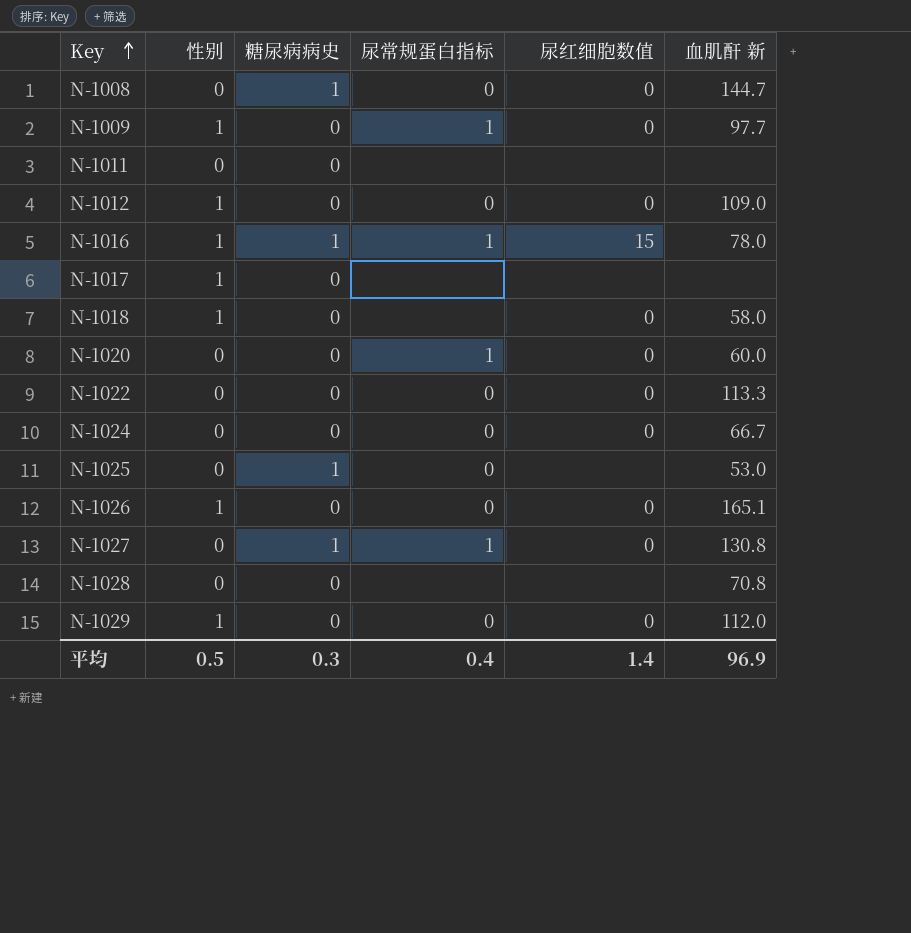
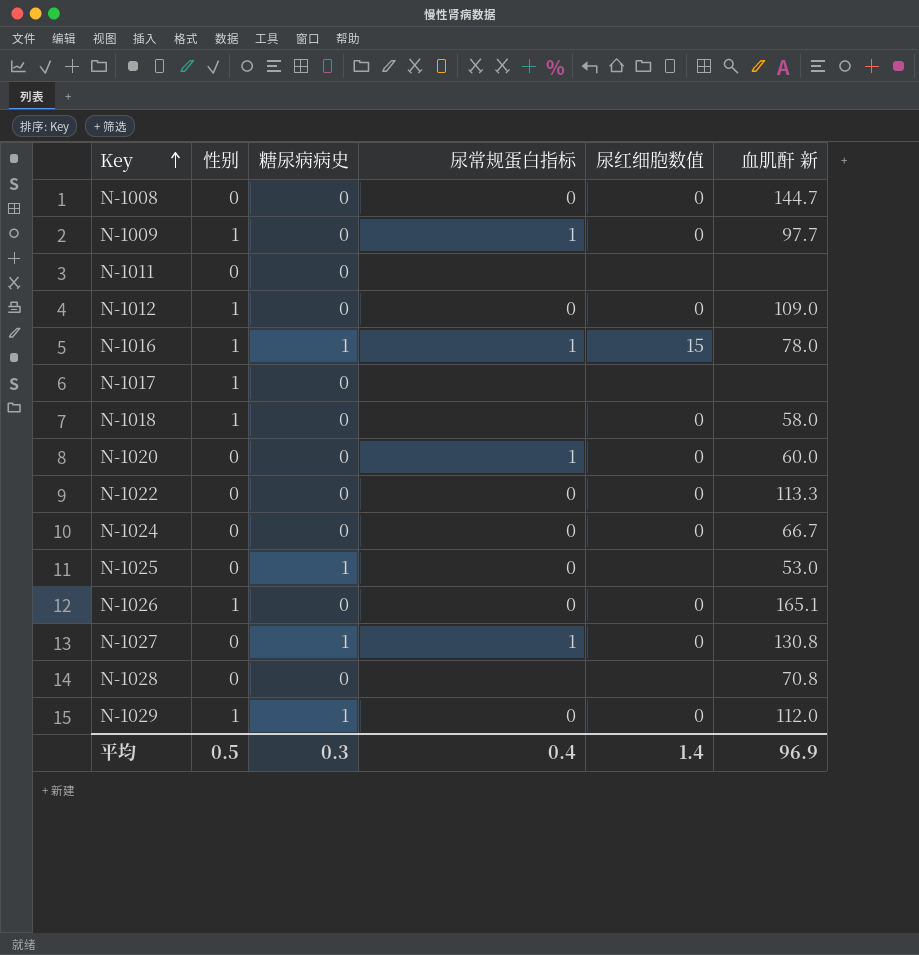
N-1008 | 糖尿病病史: 1 -> 0
N-1029 | 糖尿病病史: 0 -> 1

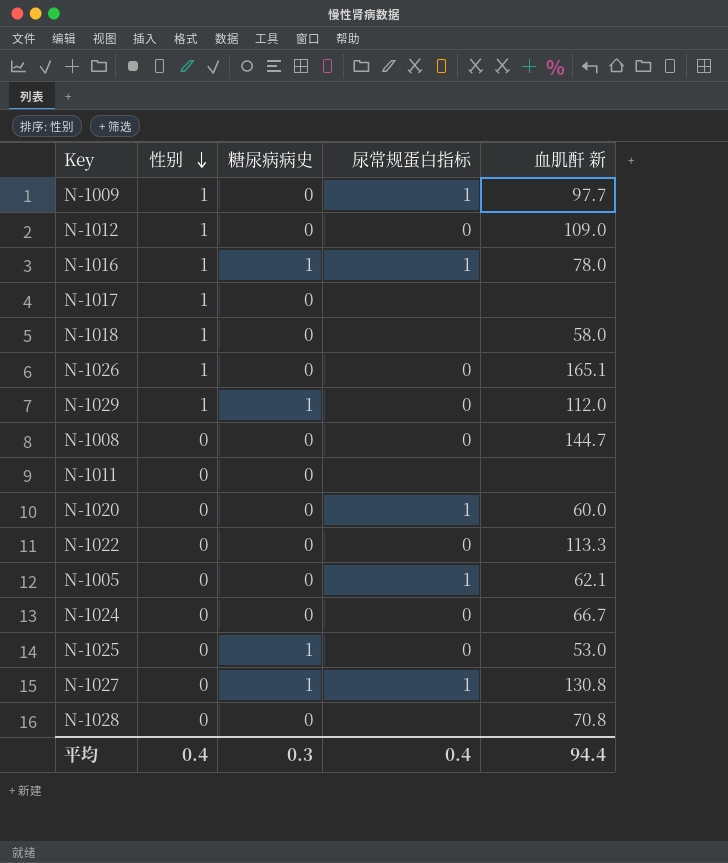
row order: Key ascending -> 性别 descending
column 尿红细胞数值 | position: 5 -> none
row N-1005: none -> 0 | 0 | 1 | 62.1
平均 | 性别: 0.5 -> 0.4
平均 | 血肌酐 新: 96.9 -> 94.4

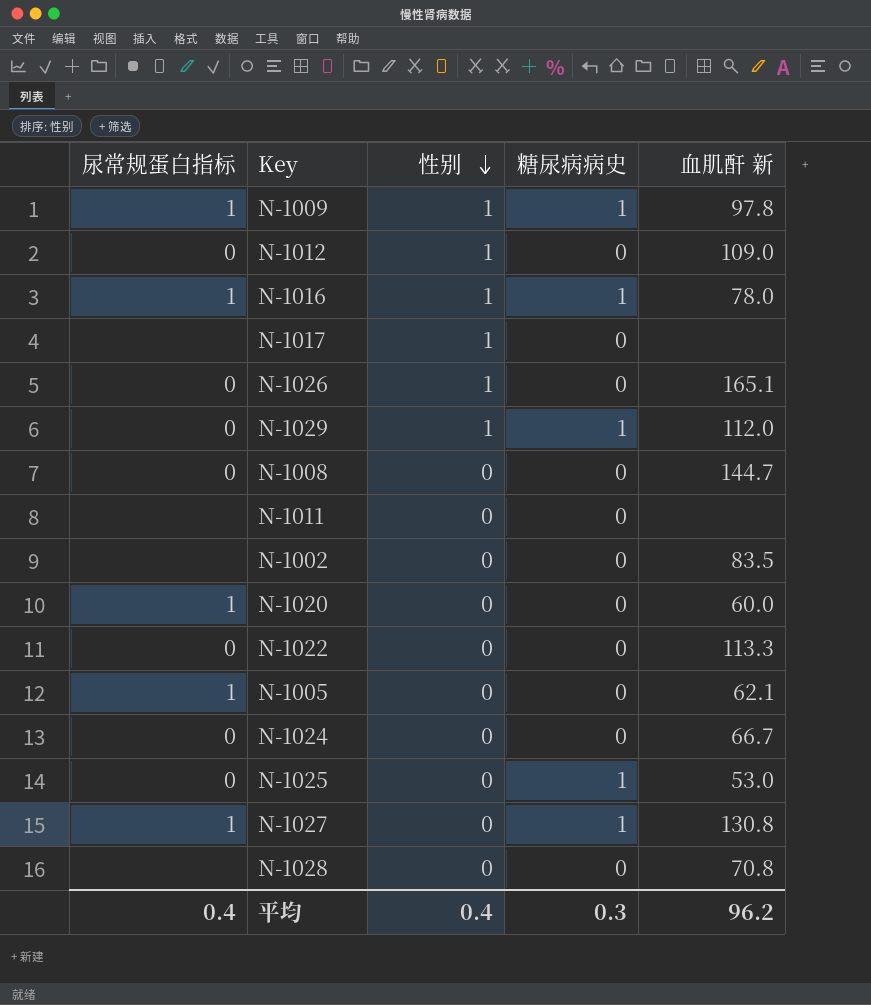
column 尿常规蛋白指标 | position: 4 -> 1
row N-1018: 1 | 0 | none | 58.0 -> none
N-1009 | 糖尿病病史: 0 -> 1
N-1009 | 血肌酐 新: 97.7 -> 97.8
row N-1002: none -> none | 0 | 0 | 83.5
平均 | 血肌酐 新: 94.4 -> 96.2

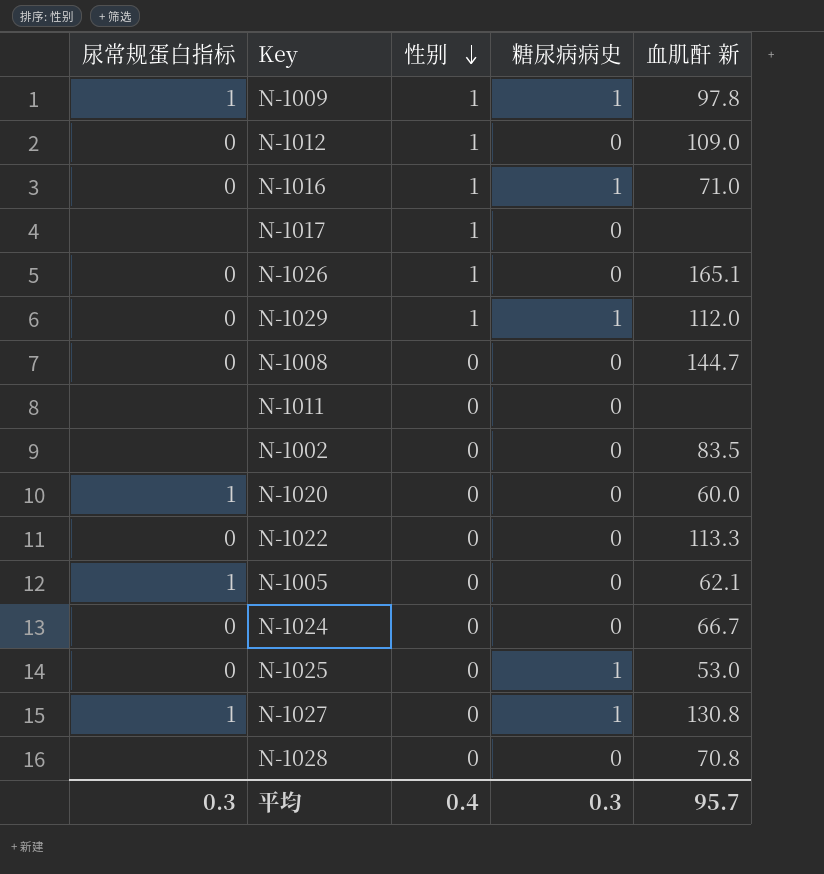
N-1016 | 尿常规蛋白指标: 1 -> 0
N-1016 | 血肌酐 新: 78.0 -> 71.0
平均 | 尿常规蛋白指标: 0.4 -> 0.3
平均 | 血肌酐 新: 96.2 -> 95.7

